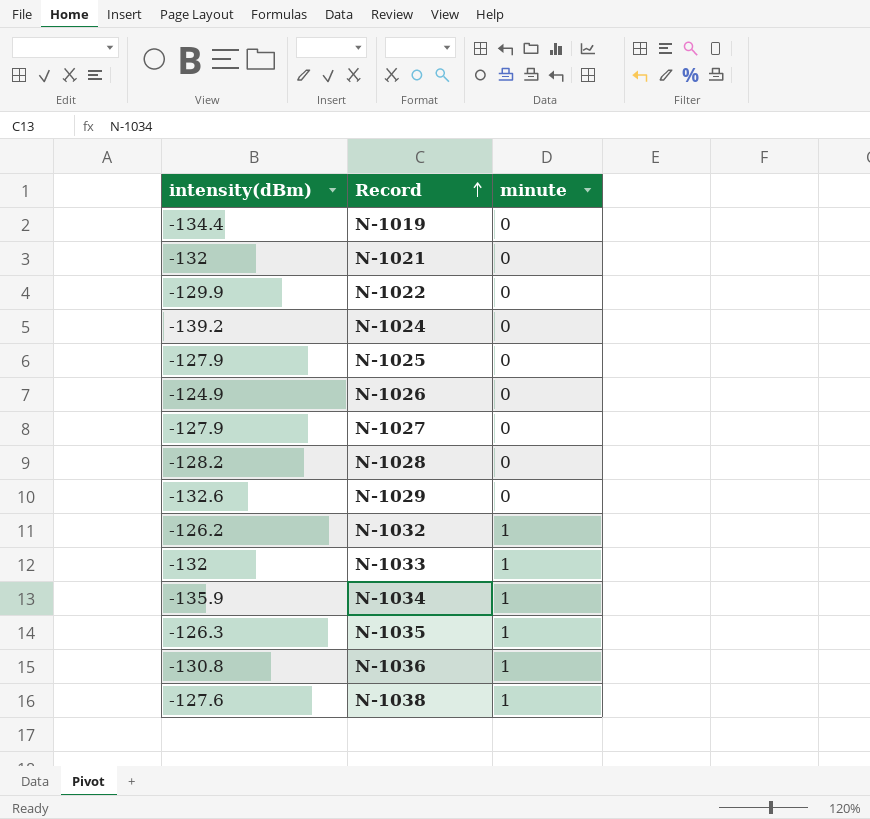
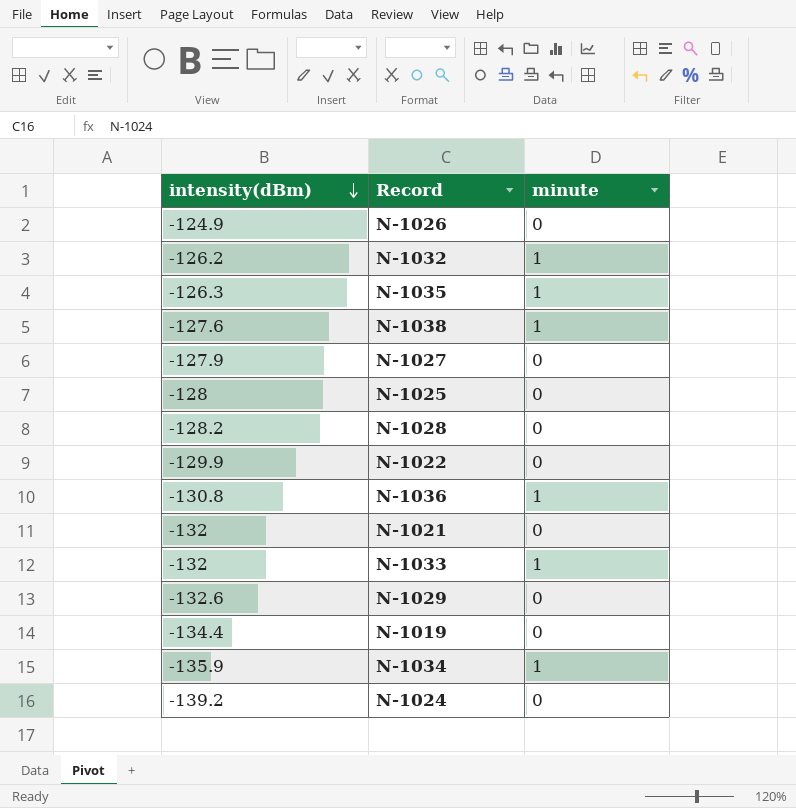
row order: Record ascending -> intensity(dBm) descending
N-1025 | intensity(dBm): -127.9 -> -128

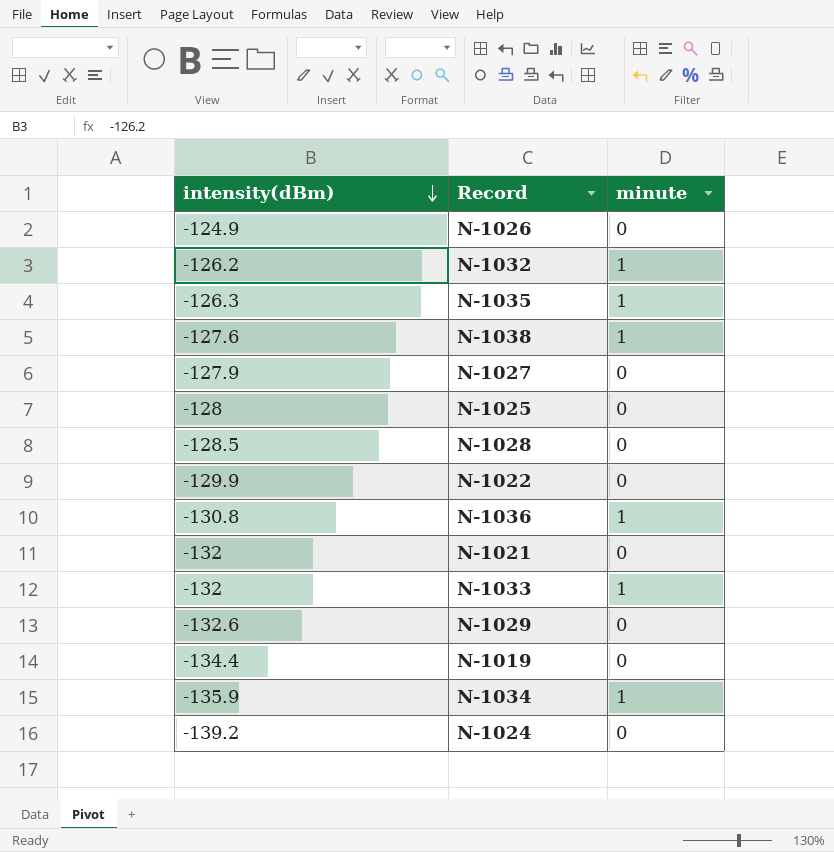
N-1028 | intensity(dBm): -128.2 -> -128.5

